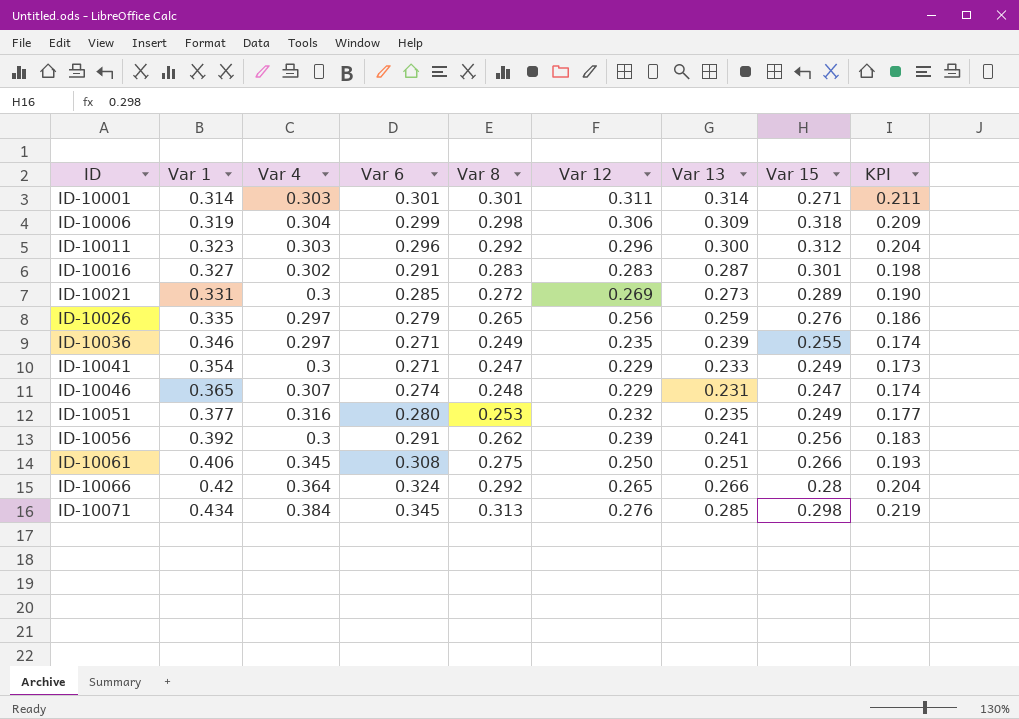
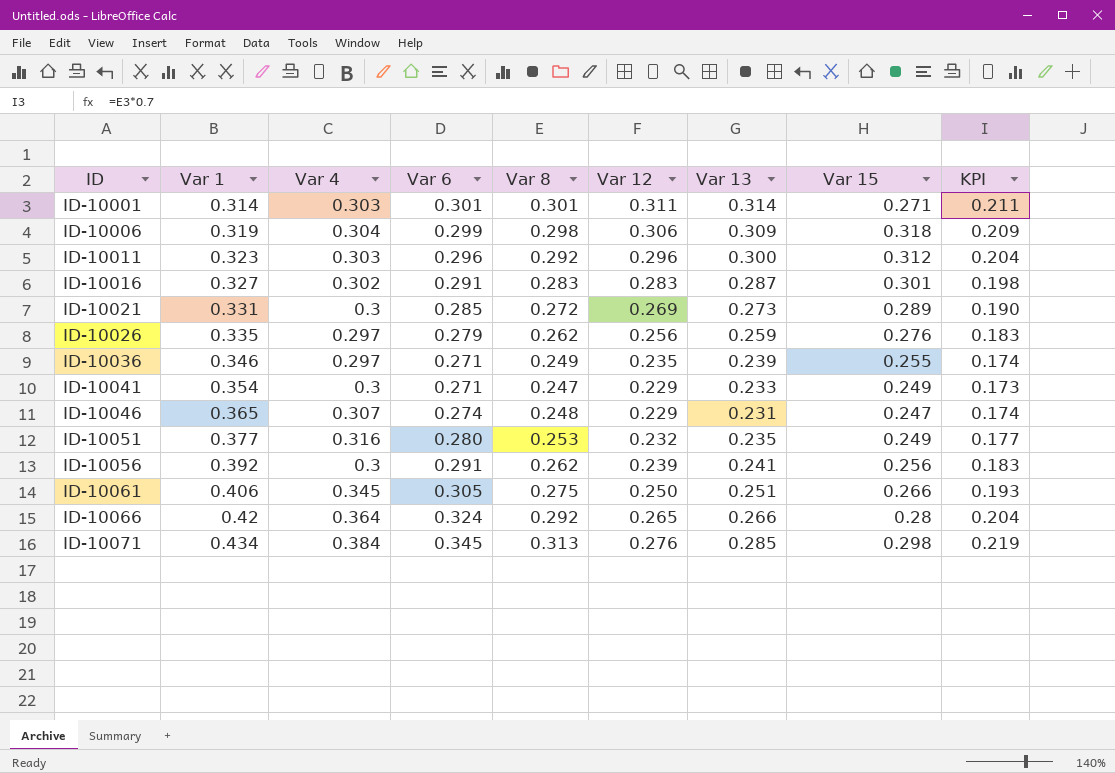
ID-10026 | Var 8: 0.265 -> 0.262
ID-10026 | KPI: 0.186 -> 0.183
ID-10061 | Var 6: 0.308 -> 0.305

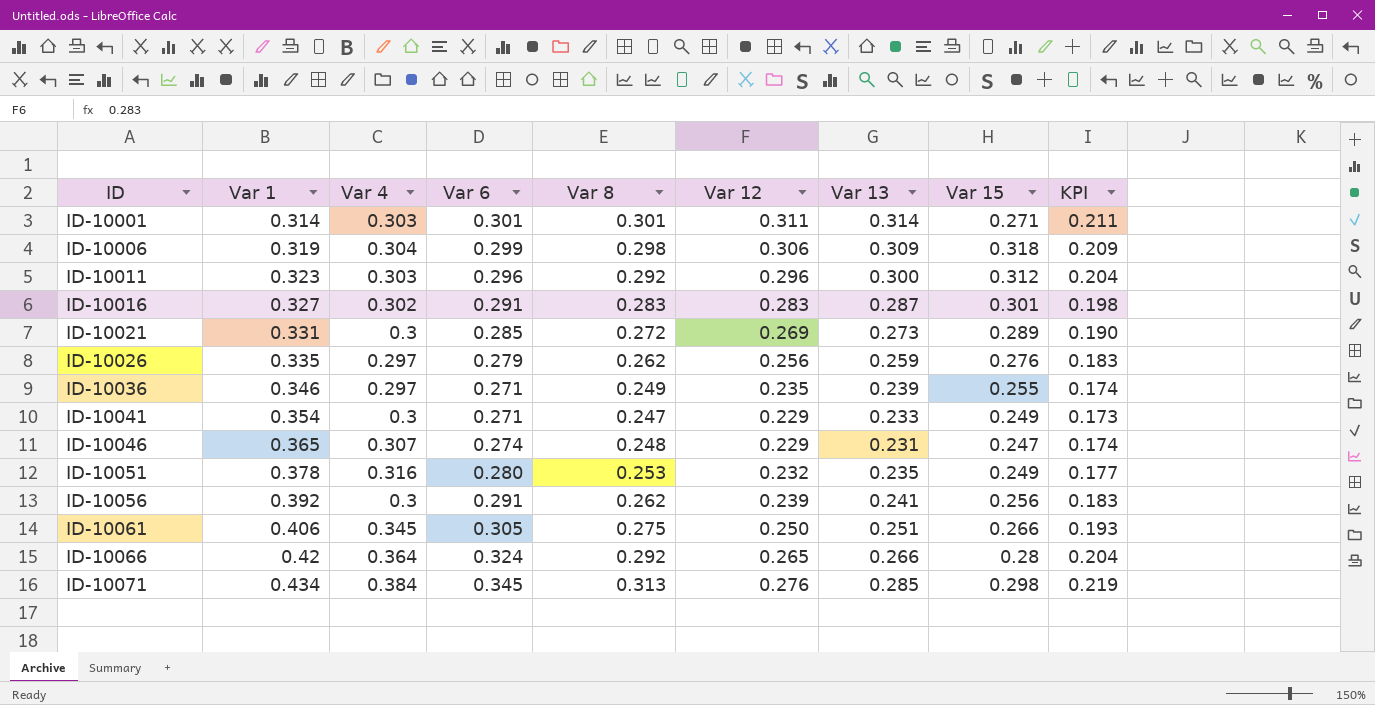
ID-10051 | Var 1: 0.377 -> 0.378

